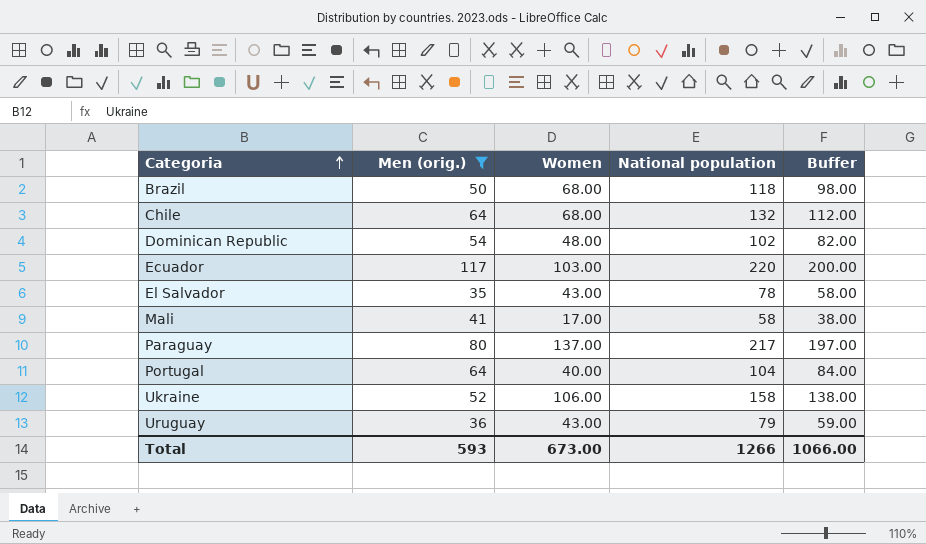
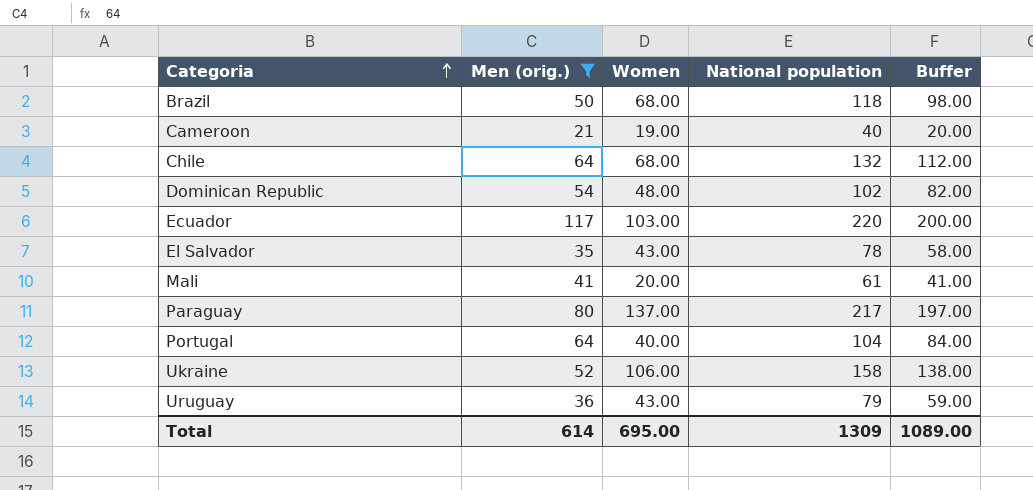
row Cameroon: none -> 21 | 19.00 | 40 | 20.00
Mali | Women: 17.00 -> 20.00
Mali | National population: 58 -> 61
Mali | Buffer: 38.00 -> 41.00
Total | Men (orig.): 593 -> 614
Total | Women: 673.00 -> 695.00
Total | National population: 1266 -> 1309
Total | Buffer: 1066.00 -> 1089.00

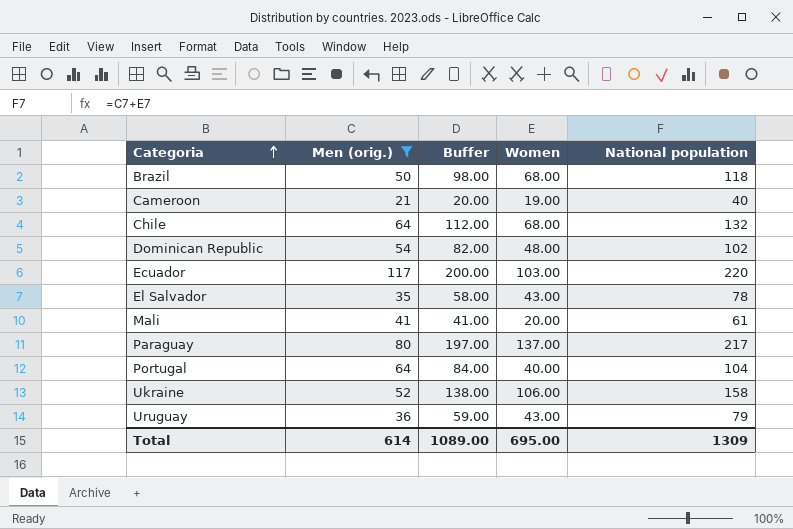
column Buffer | position: 5 -> 3

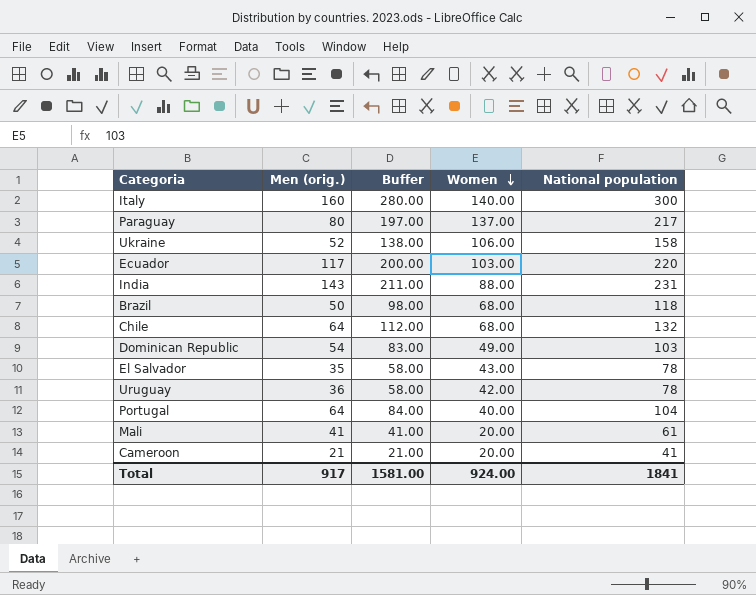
filter: Men (orig.) <= 117 -> none
row order: Categoria ascending -> Women descending
Dominican Republic | Buffer: 82.00 -> 83.00
Dominican Republic | Women: 48.00 -> 49.00
Dominican Republic | National population: 102 -> 103
Uruguay | Buffer: 59.00 -> 58.00
Uruguay | Women: 43.00 -> 42.00
Uruguay | National population: 79 -> 78
Cameroon | Buffer: 20.00 -> 21.00
Cameroon | Women: 19.00 -> 20.00
Cameroon | National population: 40 -> 41
Total | Men (orig.): 614 -> 917
Total | Buffer: 1089.00 -> 1581.00
Total | Women: 695.00 -> 924.00
Total | National population: 1309 -> 1841

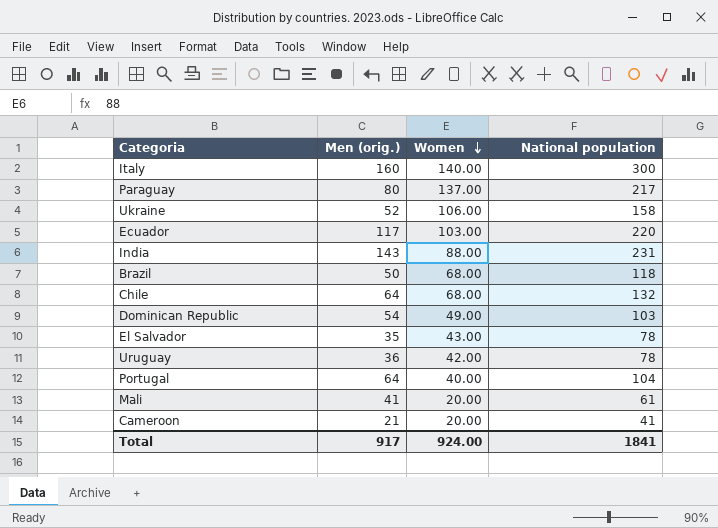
column Buffer | formula: [National population] - 20 -> none

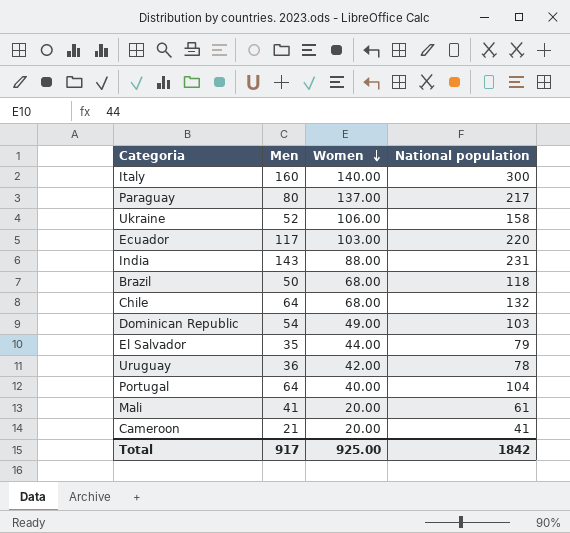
column name: Men (orig.) -> Men
El Salvador | Women: 43.00 -> 44.00
El Salvador | National population: 78 -> 79
Total | Women: 924.00 -> 925.00
Total | National population: 1841 -> 1842

